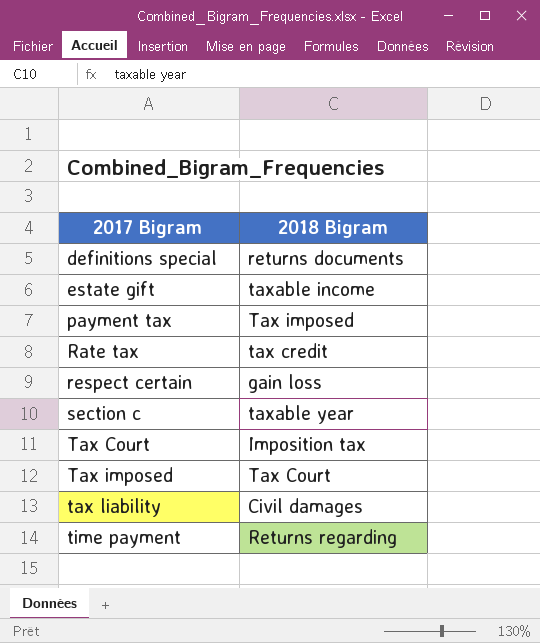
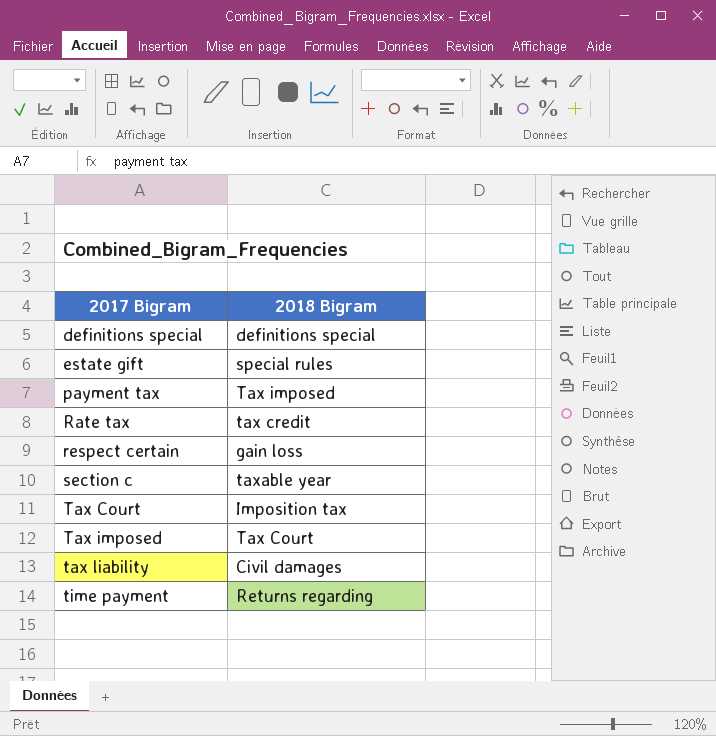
definitions special | 2018 Bigram: returns documents -> definitions special
estate gift | 2018 Bigram: taxable income -> special rules

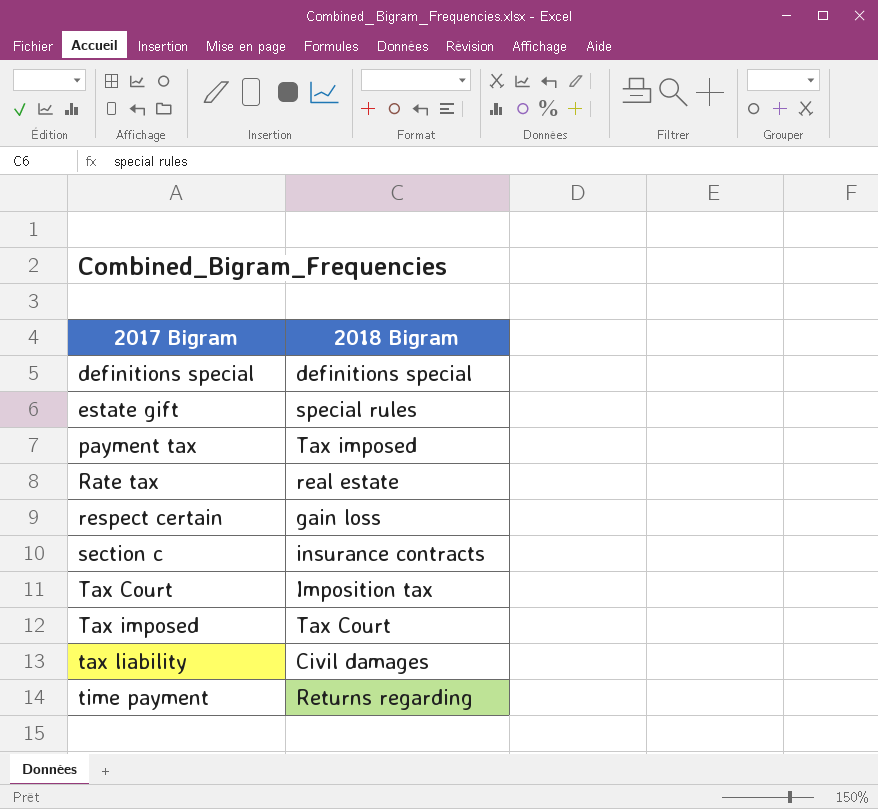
Rate tax | 2018 Bigram: tax credit -> real estate
section c | 2018 Bigram: taxable year -> insurance contracts

